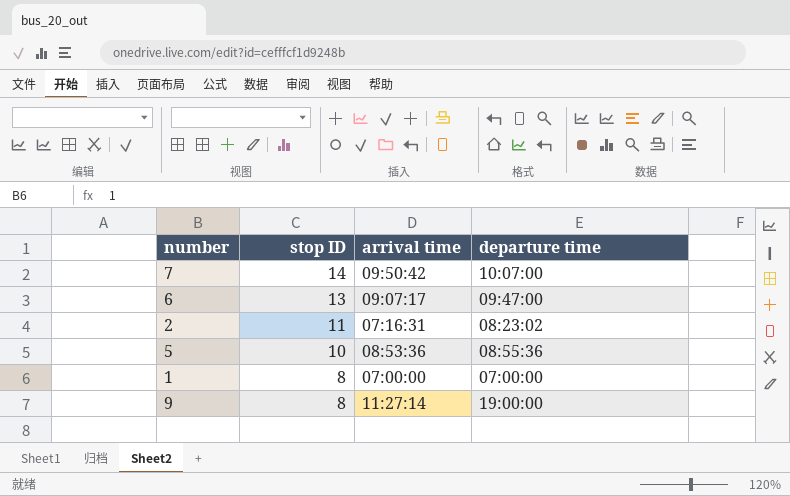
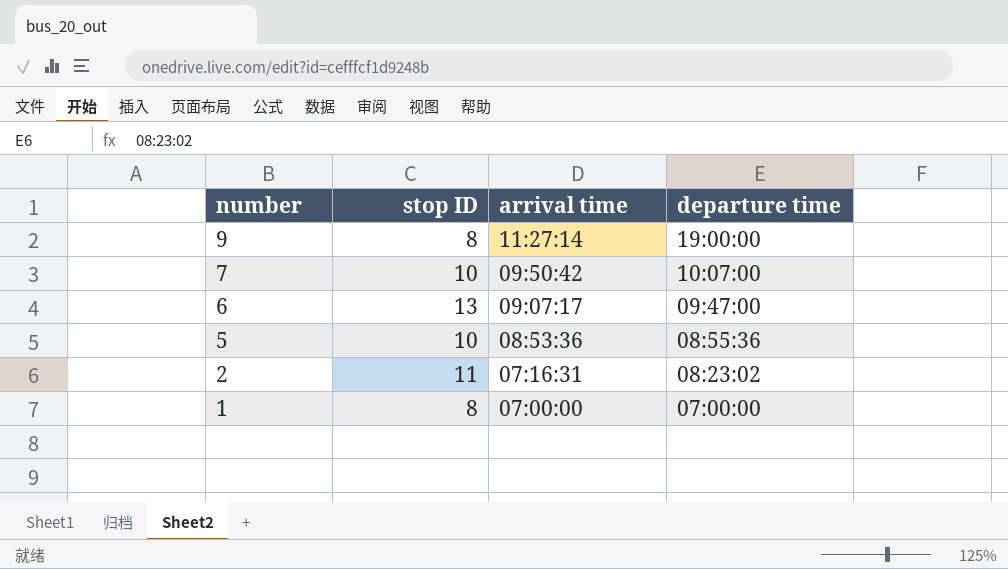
row order: stop ID descending -> number descending
7 | stop ID: 14 -> 10

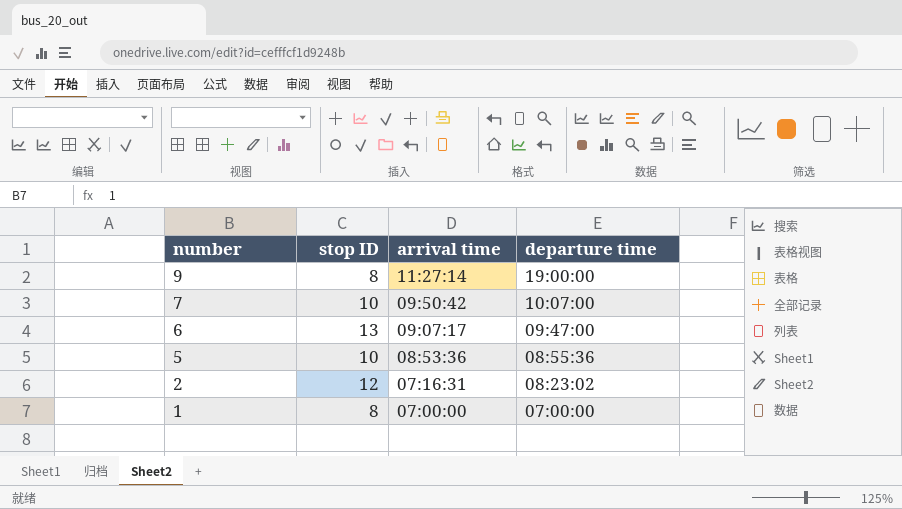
2 | stop ID: 11 -> 12

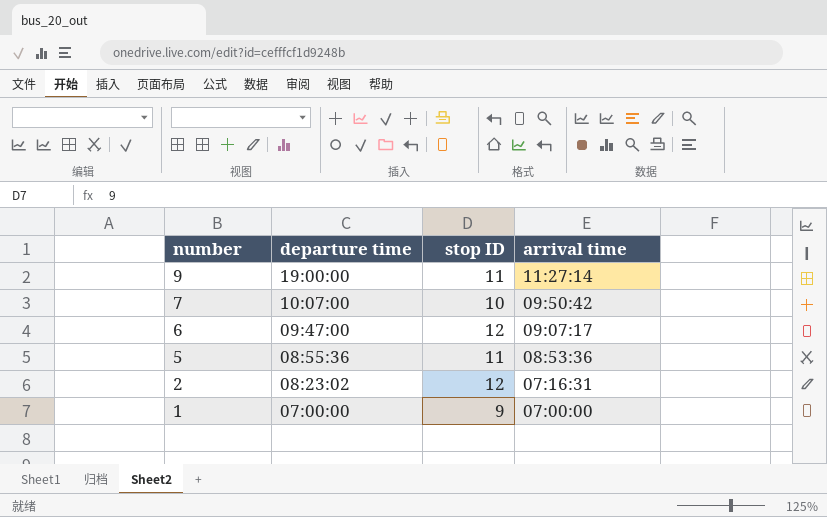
column departure time | position: 4 -> 2
9 | stop ID: 8 -> 11
6 | stop ID: 13 -> 12
5 | stop ID: 10 -> 11
1 | stop ID: 8 -> 9

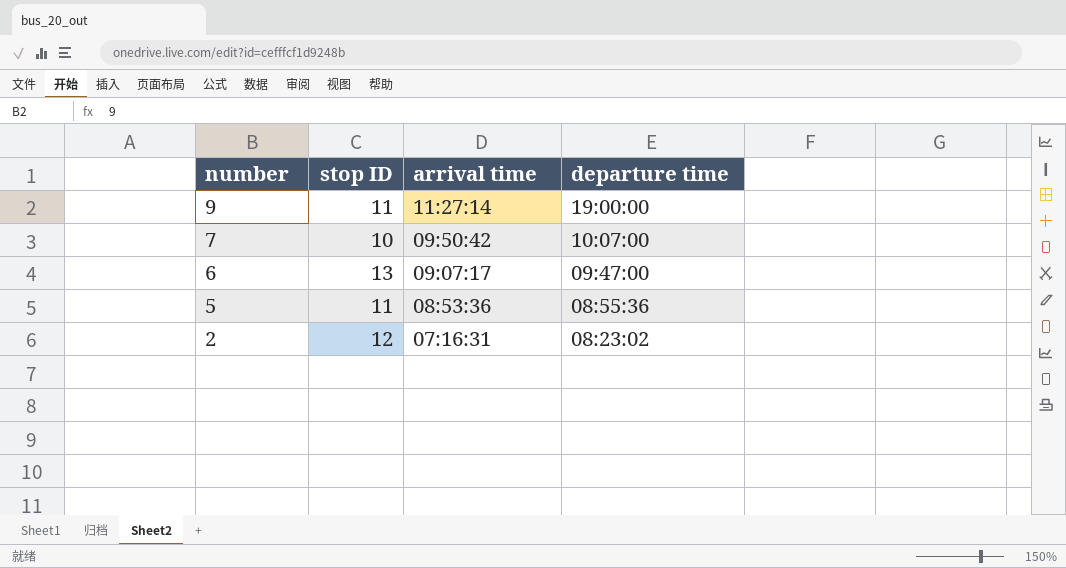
column departure time | position: 2 -> 4
row 1: 07:00:00 | 9 | 07:00:00 -> none
6 | stop ID: 12 -> 13

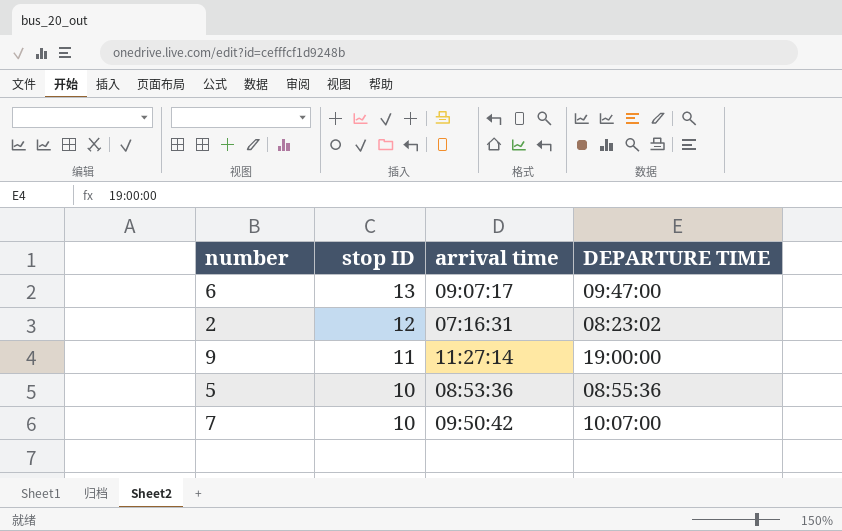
row order: number descending -> stop ID descending
column name: departure time -> DEPARTURE TIME
5 | stop ID: 11 -> 10

